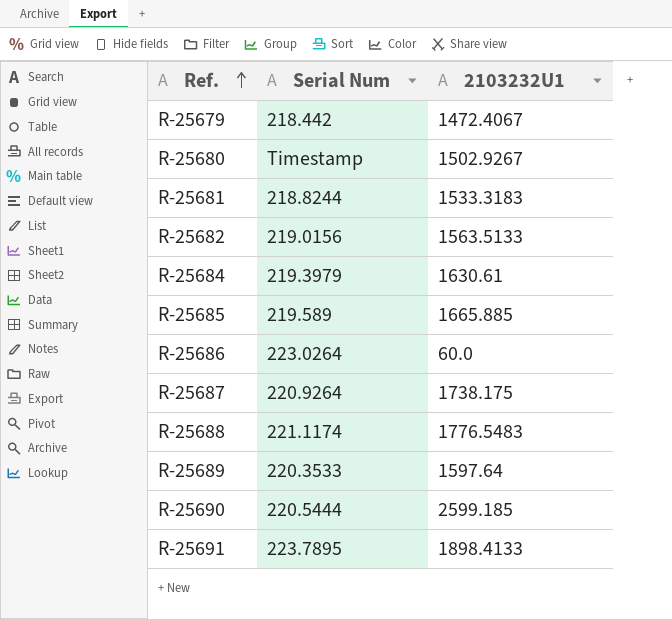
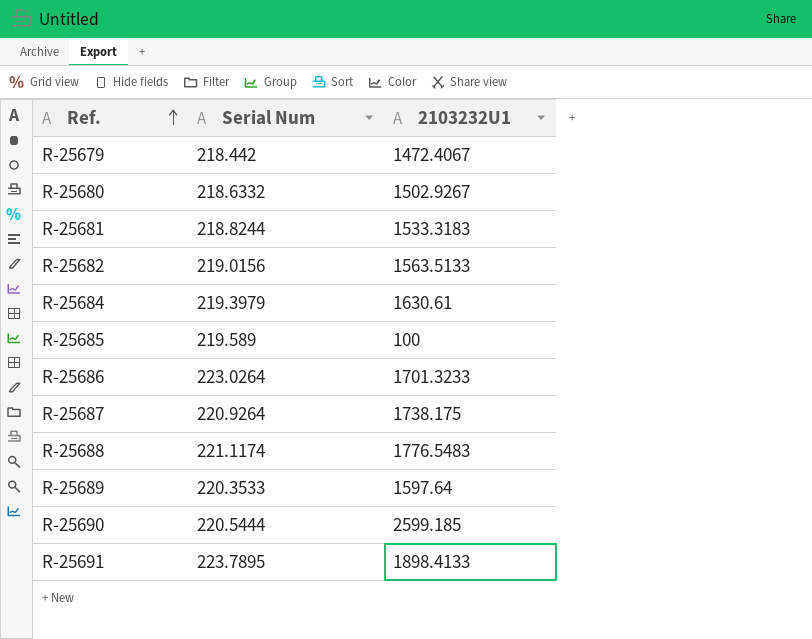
R-25680 | Serial Num: Timestamp -> 218.6332
R-25685 | 2103232U1: 1665.885 -> 100
R-25686 | 2103232U1: 60.0 -> 1701.3233

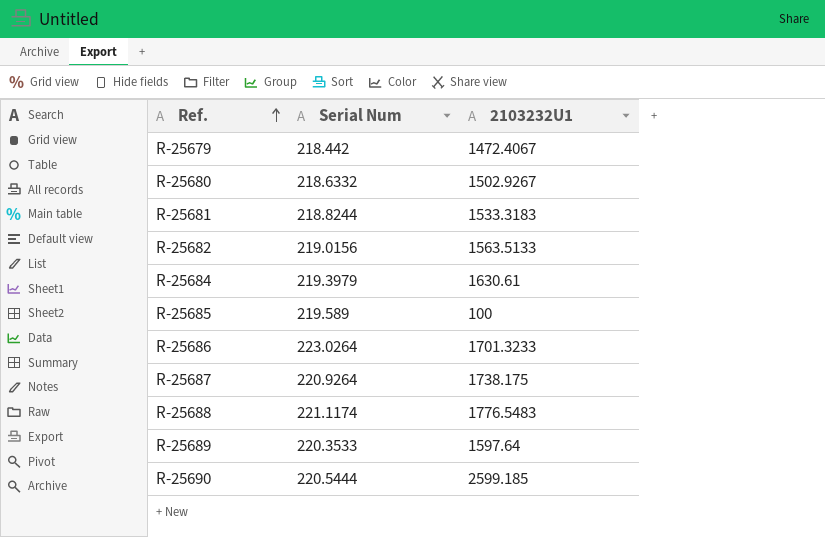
row R-25691: 223.7895 | 1898.4133 -> none

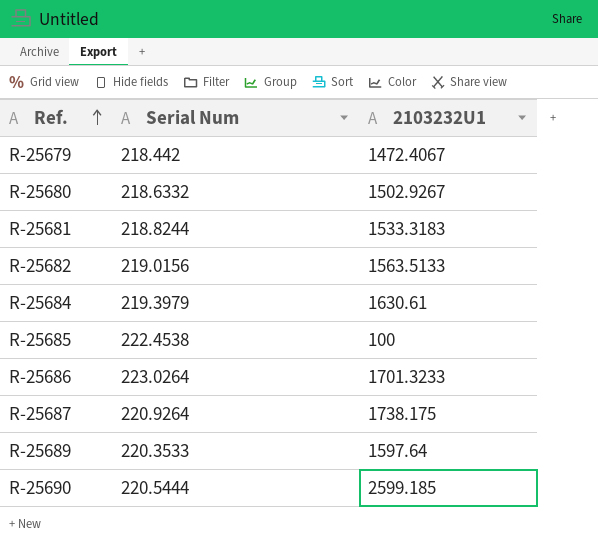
row R-25688: 221.1174 | 1776.5483 -> none
R-25685 | Serial Num: 219.589 -> 222.4538

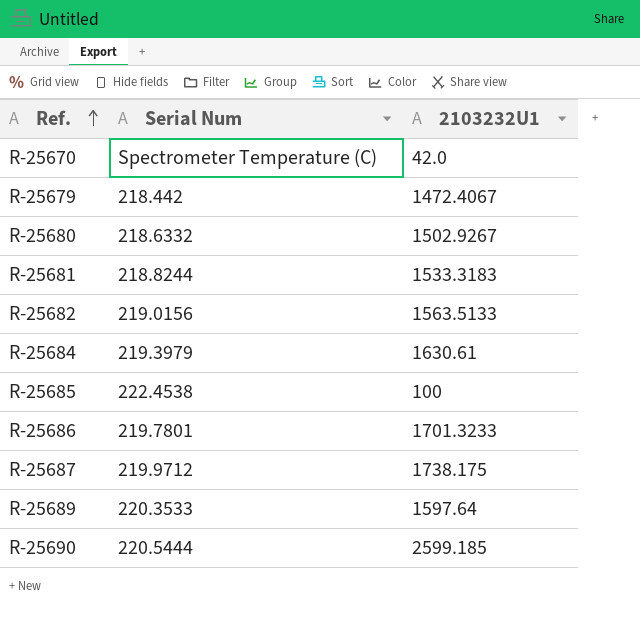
row R-25670: none -> Spectrometer Temperature (C) | 42.0
R-25686 | Serial Num: 223.0264 -> 219.7801
R-25687 | Serial Num: 220.9264 -> 219.9712

